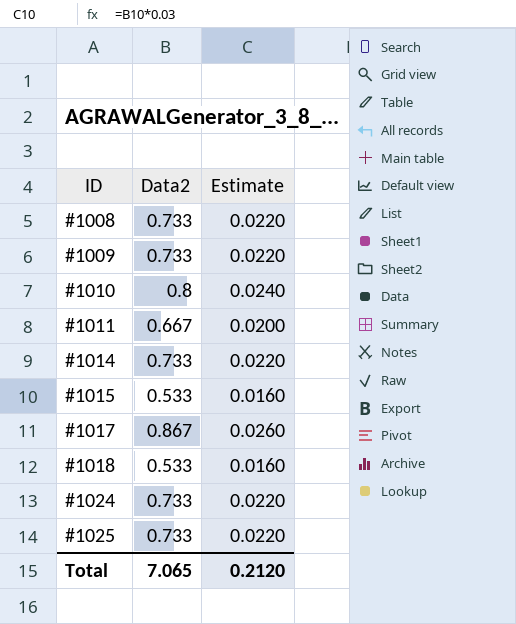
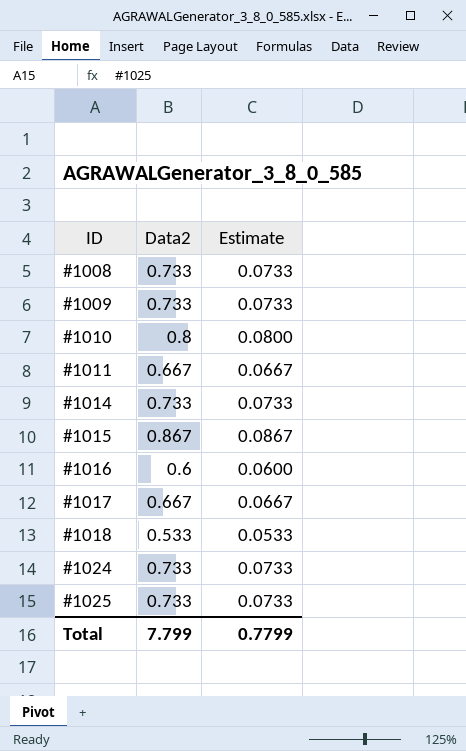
column Estimate | formula: [Data2] * 0.03 -> [Data2] * 0.1
#1015 | Data2: 0.533 -> 0.867
row #1016: none -> 0.6 | 0.0600
#1017 | Data2: 0.867 -> 0.667
Total | Data2: 7.065 -> 7.799
Total | Estimate: 0.2120 -> 0.7799

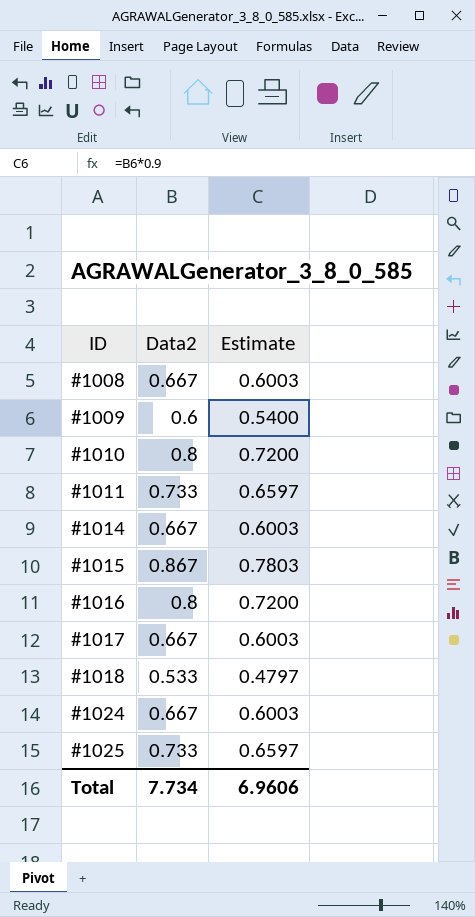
column Estimate | formula: [Data2] * 0.1 -> [Data2] * 0.9
#1008 | Data2: 0.733 -> 0.667
#1009 | Data2: 0.733 -> 0.6
#1011 | Data2: 0.667 -> 0.733
#1014 | Data2: 0.733 -> 0.667
#1016 | Data2: 0.6 -> 0.8
#1024 | Data2: 0.733 -> 0.667
Total | Data2: 7.799 -> 7.734
Total | Estimate: 0.7799 -> 6.9606

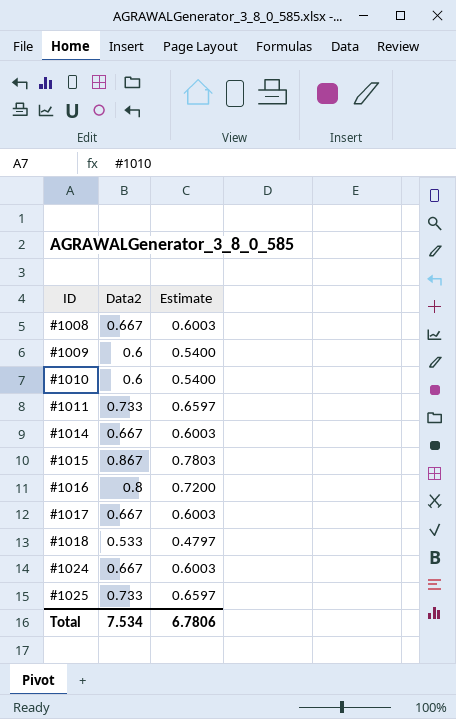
#1010 | Data2: 0.8 -> 0.6
#1010 | Estimate: 0.7200 -> 0.5400
Total | Data2: 7.734 -> 7.534
Total | Estimate: 6.9606 -> 6.7806

